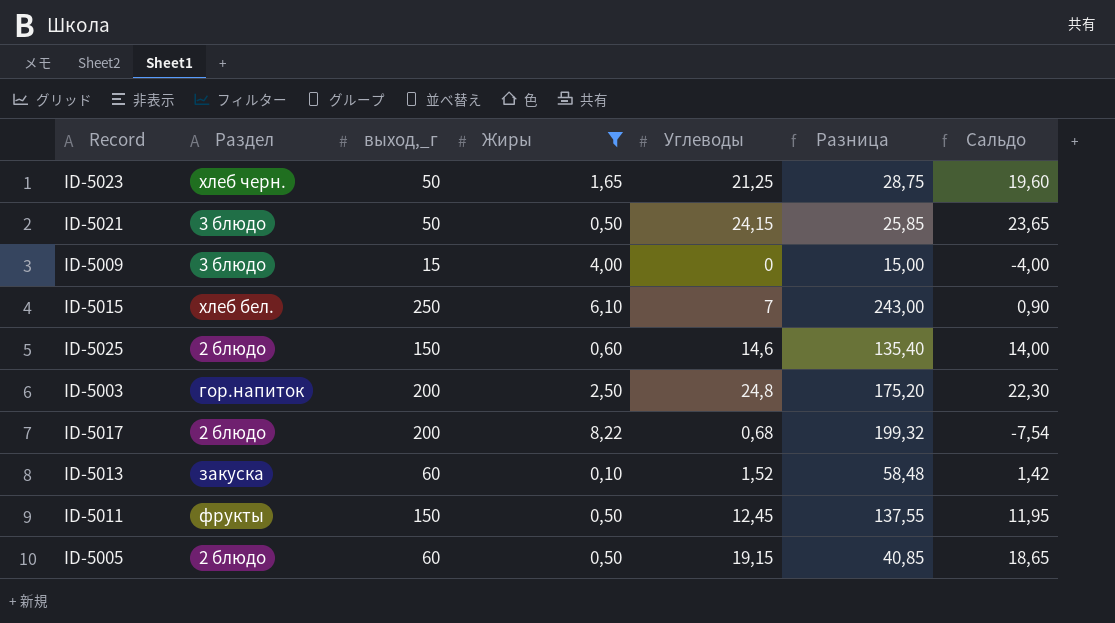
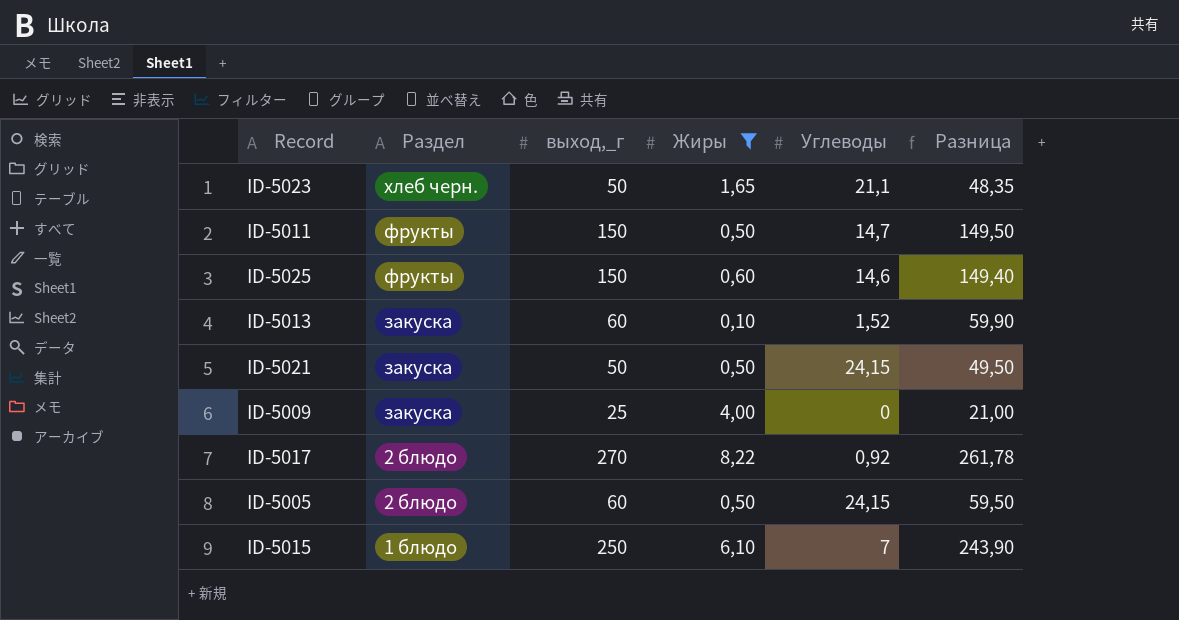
row order: none -> Раздел descending
column Сальдо | formula: [Углеводы] - [Жиры] -> none
column Разница | formula: [выход,_г] - [Углеводы] -> [выход,_г] - [Жиры]
row ID-5003: гор.напиток | 200 | 2,50 | 24,8 | 175,20 | 22,30 -> none
ID-5023 | Углеводы: 21,25 -> 21,1
ID-5011 | Углеводы: 12,45 -> 14,7
ID-5025 | Раздел: 2 блюдо -> фрукты
ID-5021 | Раздел: 3 блюдо -> закуска
ID-5009 | Раздел: 3 блюдо -> закуска
ID-5009 | выход,_г: 15 -> 25
ID-5017 | выход,_г: 200 -> 270
ID-5017 | Углеводы: 0,68 -> 0,92
ID-5005 | Углеводы: 19,15 -> 24,15
ID-5015 | Раздел: хлеб бел. -> 1 блюдо

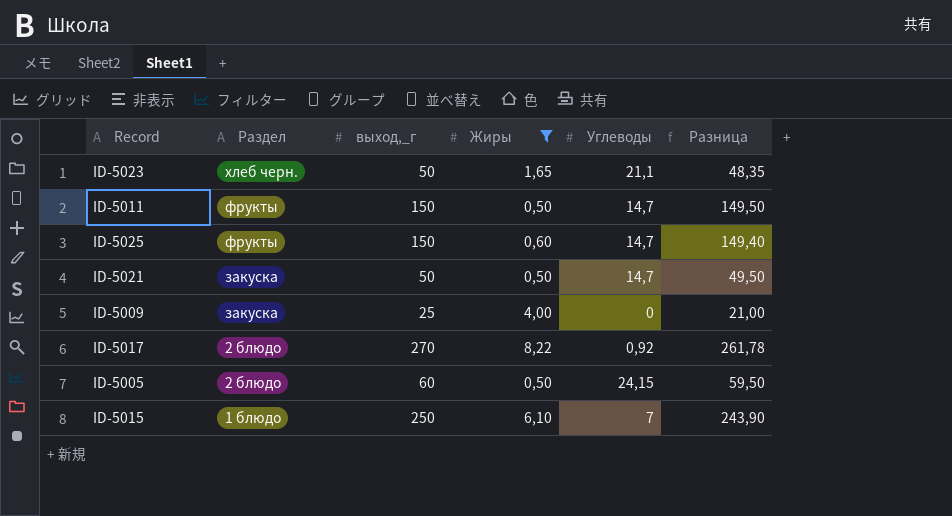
row ID-5013: закуска | 60 | 0,10 | 1,52 | 59,90 -> none
ID-5025 | Углеводы: 14,6 -> 14,7
ID-5021 | Углеводы: 24,15 -> 14,7

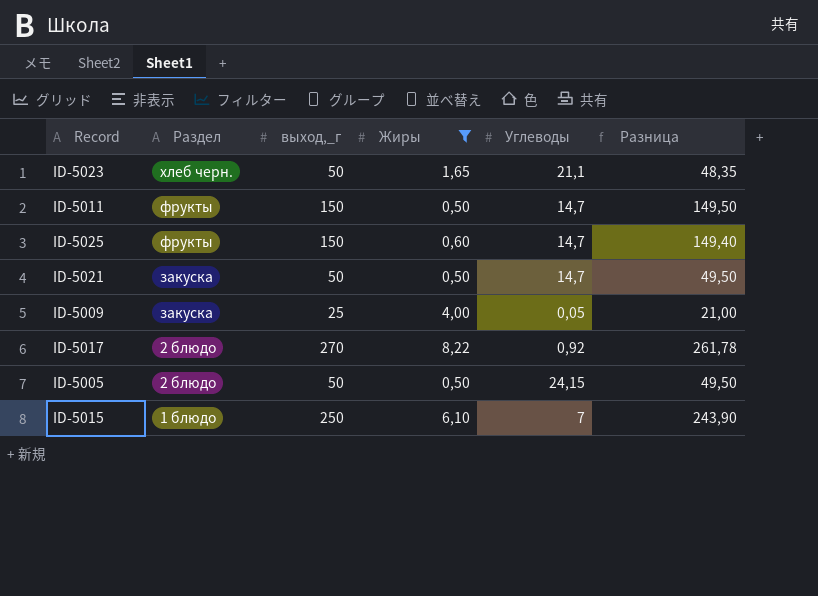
ID-5009 | Углеводы: 0 -> 0,05
ID-5005 | выход,_г: 60 -> 50
ID-5005 | Разница: 59,50 -> 49,50

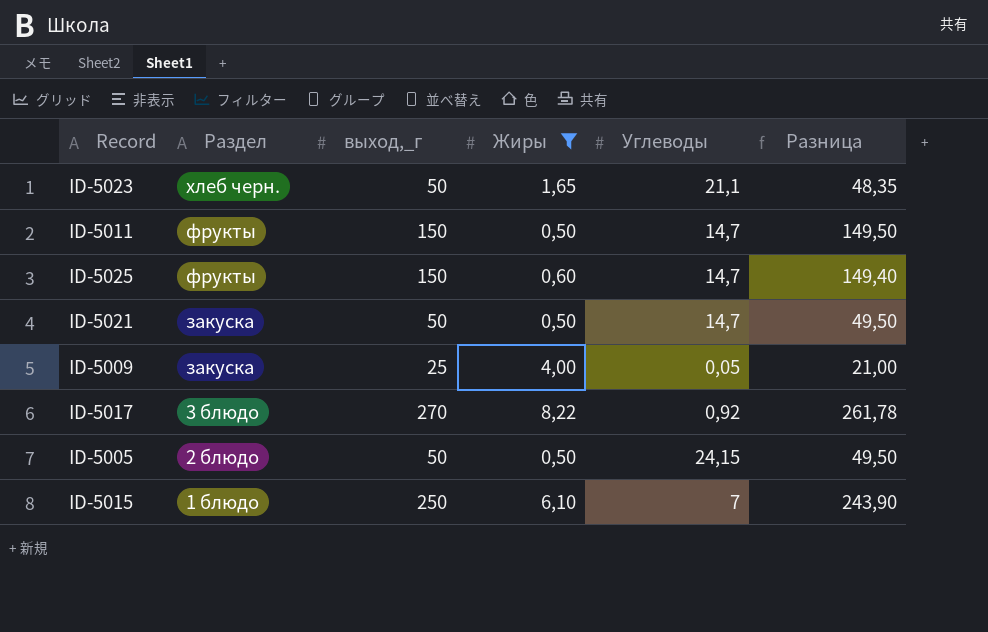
ID-5017 | Раздел: 2 блюдо -> 3 блюдо

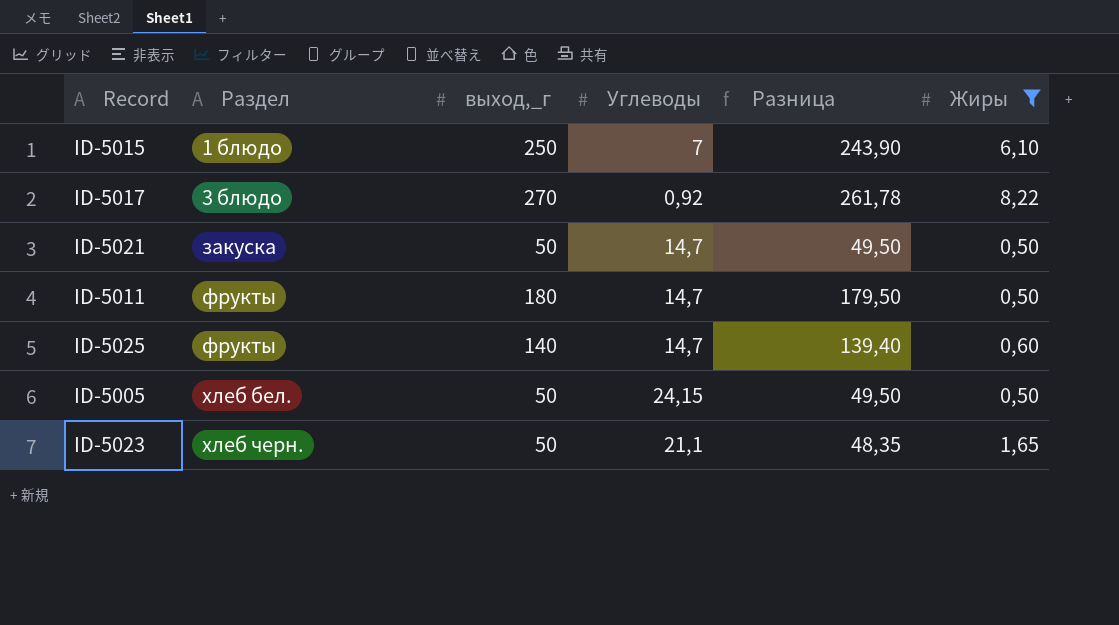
row order: Раздел descending -> Раздел ascending
column Жиры | position: 4 -> 6
row ID-5009: закуска | 25 | 4,00 | 0,05 | 21,00 -> none
ID-5011 | выход,_г: 150 -> 180
ID-5011 | Разница: 149,50 -> 179,50
ID-5025 | выход,_г: 150 -> 140
ID-5025 | Разница: 149,40 -> 139,40
ID-5005 | Раздел: 2 блюдо -> хлеб бел.

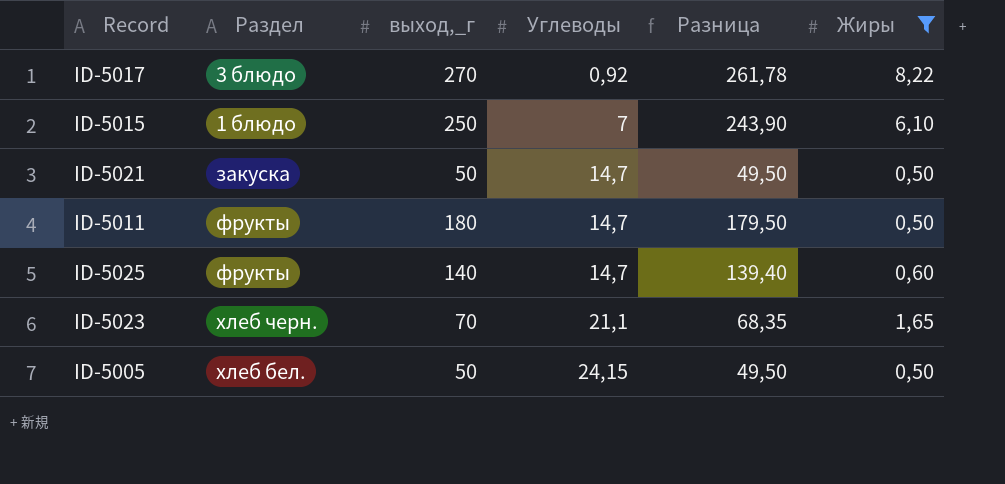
row order: Раздел ascending -> Углеводы ascending
ID-5023 | выход,_г: 50 -> 70
ID-5023 | Разница: 48,35 -> 68,35

